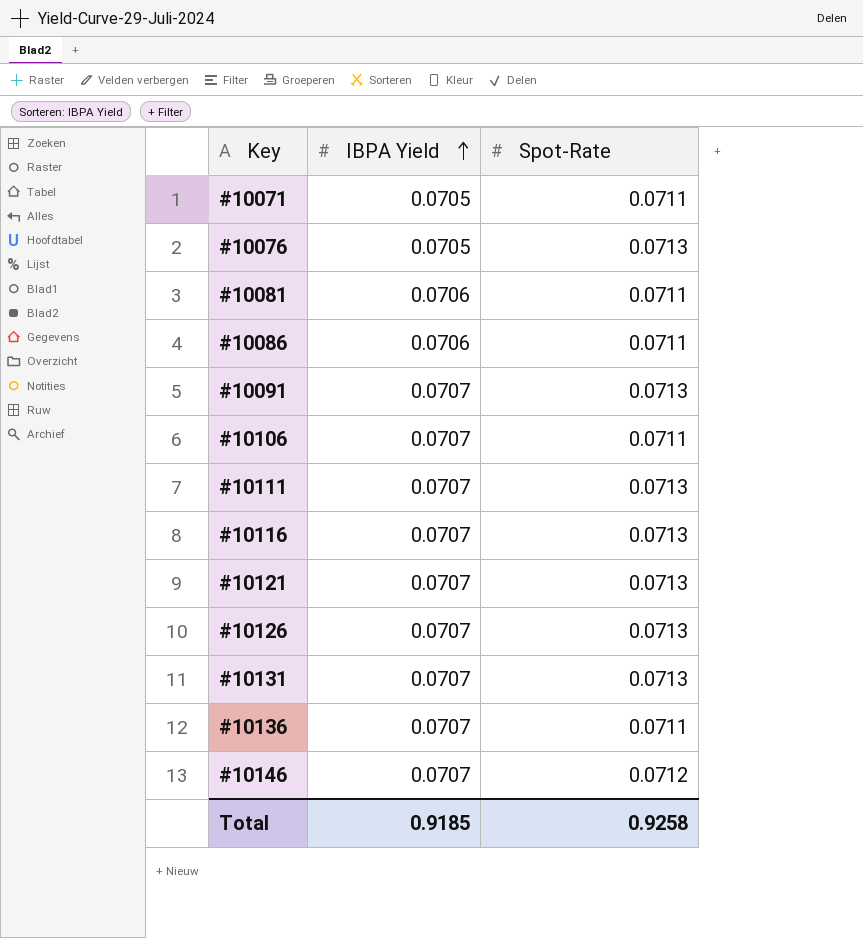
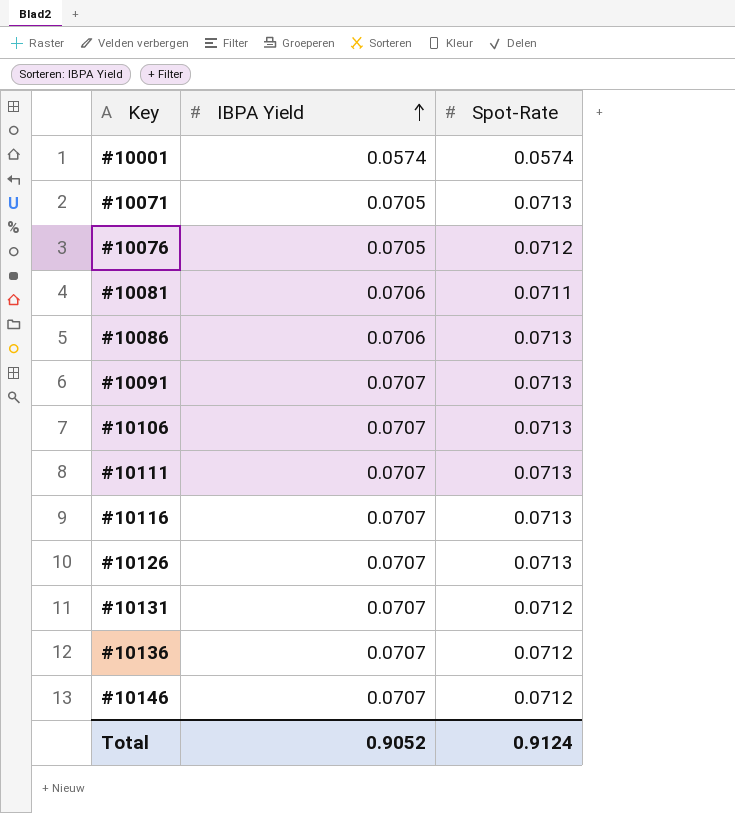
row #10121: 0.0707 | 0.0713 -> none
row #10001: none -> 0.0574 | 0.0574
#10071 | Spot-Rate: 0.0711 -> 0.0713
#10076 | Spot-Rate: 0.0713 -> 0.0712
#10086 | Spot-Rate: 0.0711 -> 0.0713
#10106 | Spot-Rate: 0.0711 -> 0.0713
#10131 | Spot-Rate: 0.0713 -> 0.0712
#10136 | Spot-Rate: 0.0711 -> 0.0712
Total | IBPA Yield: 0.9185 -> 0.9052
Total | Spot-Rate: 0.9258 -> 0.9124

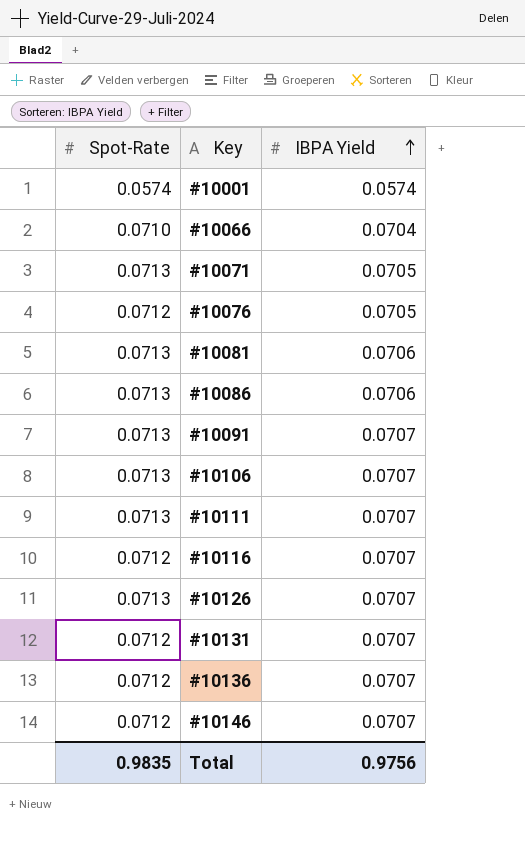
column Spot-Rate | position: 3 -> 1
row #10066: none -> 0.0710 | 0.0704
#10081 | Spot-Rate: 0.0711 -> 0.0713
#10116 | Spot-Rate: 0.0713 -> 0.0712
Total | Spot-Rate: 0.9124 -> 0.9835
Total | IBPA Yield: 0.9052 -> 0.9756

